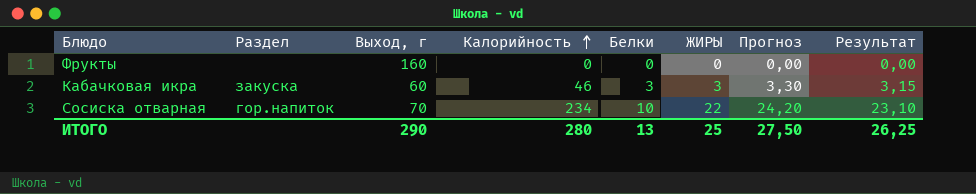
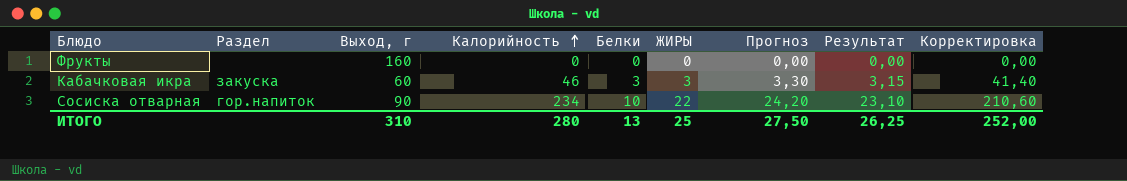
column Корректировка | formula: none -> [Калорийность] * 0,9
Сосиска отварная | Выход, г: 70 -> 90
ИТОГО | Выход, г: 290 -> 310

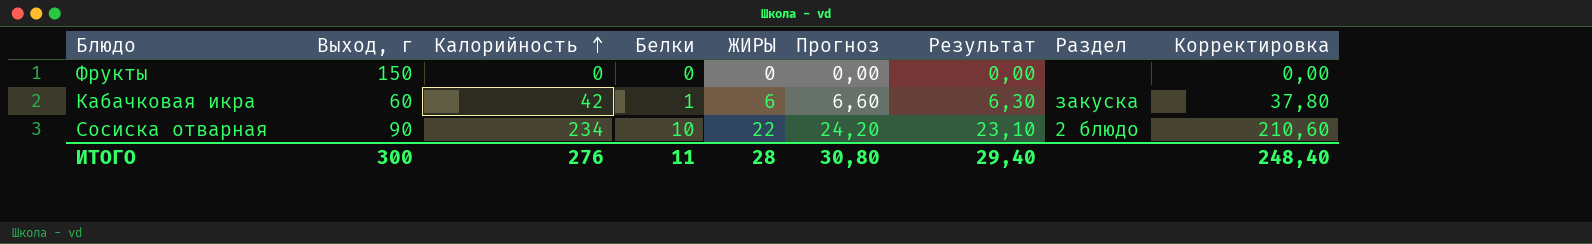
column Раздел | position: 2 -> 8
Фрукты | Выход, г: 160 -> 150
Кабачковая икра | Калорийность: 46 -> 42
Кабачковая икра | Белки: 3 -> 1
Кабачковая икра | ЖИРЫ: 3 -> 6
Кабачковая икра | Прогноз: 3,30 -> 6,60
Кабачковая икра | Результат: 3,15 -> 6,30
Кабачковая икра | Корректировка: 41,40 -> 37,80
Сосиска отварная | Раздел: гор.напиток -> 2 блюдо
ИТОГО | Выход, г: 310 -> 300
ИТОГО | Калорийность: 280 -> 276
ИТОГО | Белки: 13 -> 11
ИТОГО | ЖИРЫ: 25 -> 28
ИТОГО | Прогноз: 27,50 -> 30,80
ИТОГО | Результат: 26,25 -> 29,40
ИТОГО | Корректировка: 252,00 -> 248,40

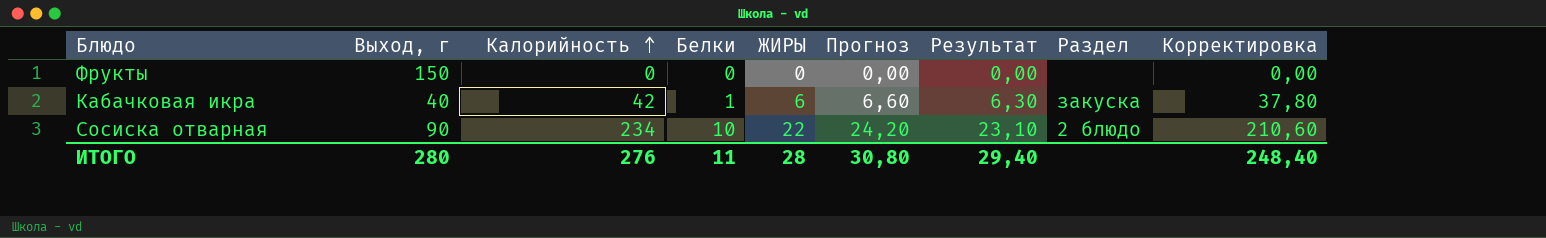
Кабачковая икра | Выход, г: 60 -> 40
ИТОГО | Выход, г: 300 -> 280

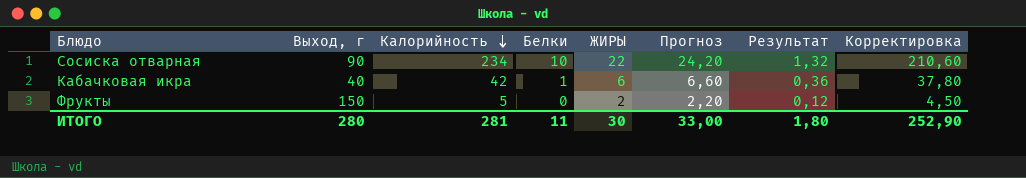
row order: Калорийность ascending -> Калорийность descending
column Раздел | position: 8 -> none
column Результат | formula: [ЖИРЫ] * 1,05 -> [ЖИРЫ] * 0,06
Фрукты | Калорийность: 0 -> 5
Фрукты | ЖИРЫ: 0 -> 2
Фрукты | Прогноз: 0,00 -> 2,20
Фрукты | Корректировка: 0,00 -> 4,50
ИТОГО | Калорийность: 276 -> 281
ИТОГО | ЖИРЫ: 28 -> 30
ИТОГО | Прогноз: 30,80 -> 33,00
ИТОГО | Результат: 29,40 -> 1,80
ИТОГО | Корректировка: 248,40 -> 252,90

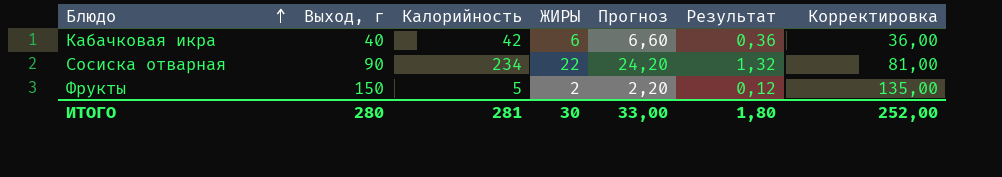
row order: Калорийность descending -> Блюдо ascending
column Белки | position: 4 -> none
column Корректировка | formula: [Калорийность] * 0,9 -> [Выход, г] * 0,9
ИТОГО | Корректировка: 252,90 -> 252,00

